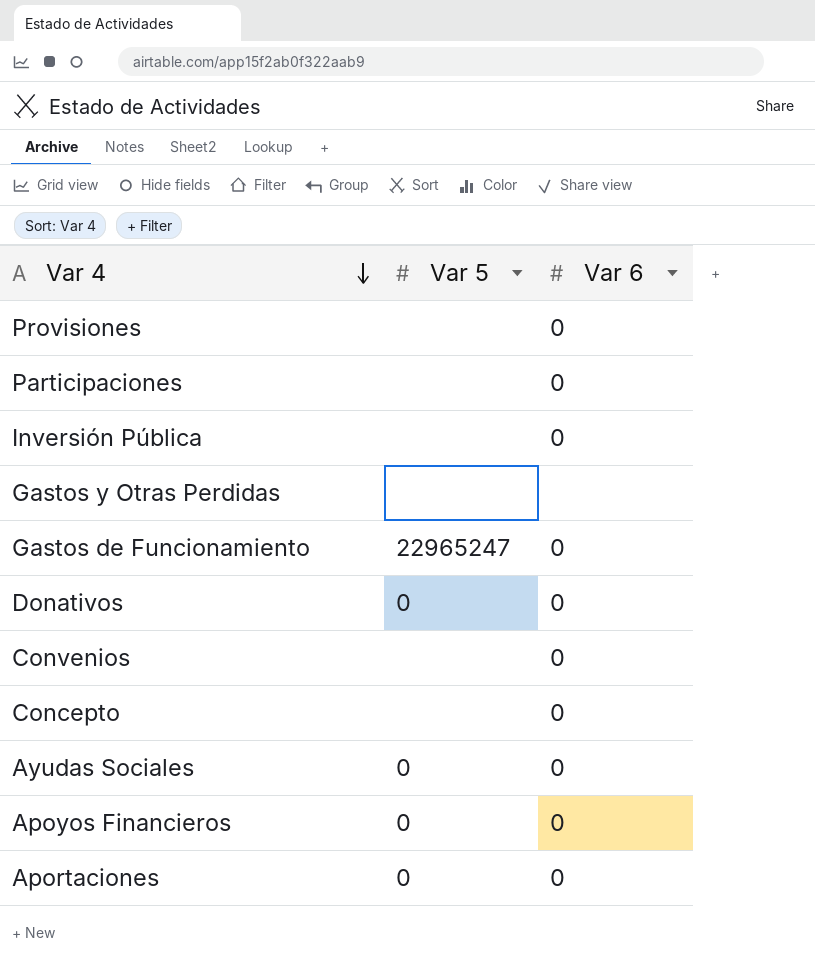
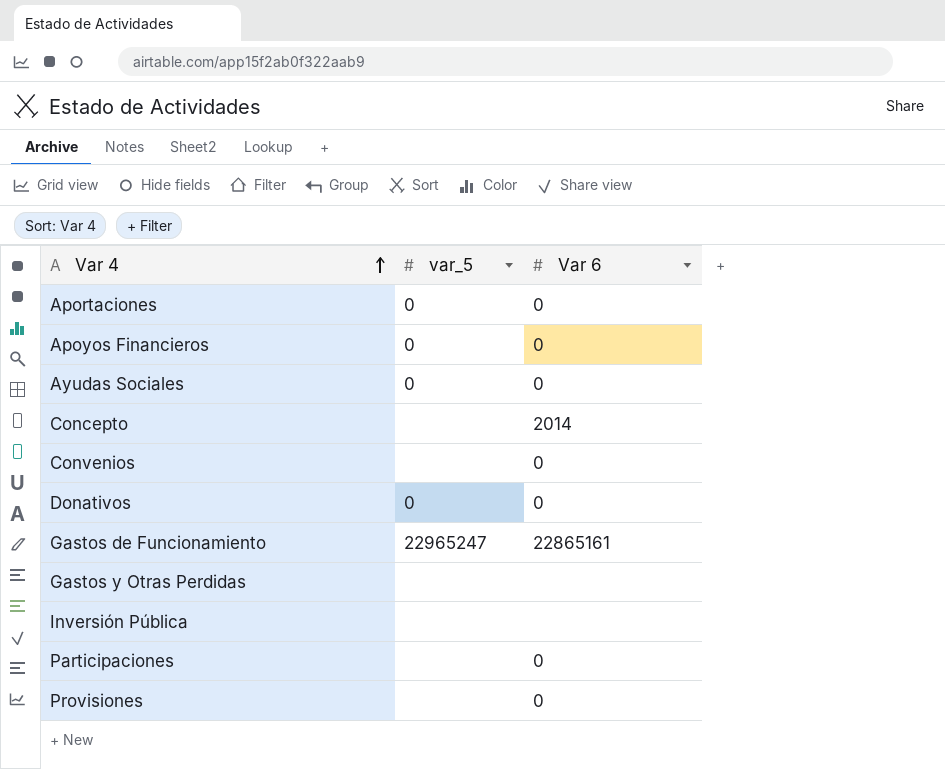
row order: Var 4 descending -> Var 4 ascending
column name: Var 5 -> var_5
Concepto | Var 6: 0 -> 2014
Gastos de Funcionamiento | Var 6: 0 -> 22865161
Inversión Pública | Var 6: 0 -> none

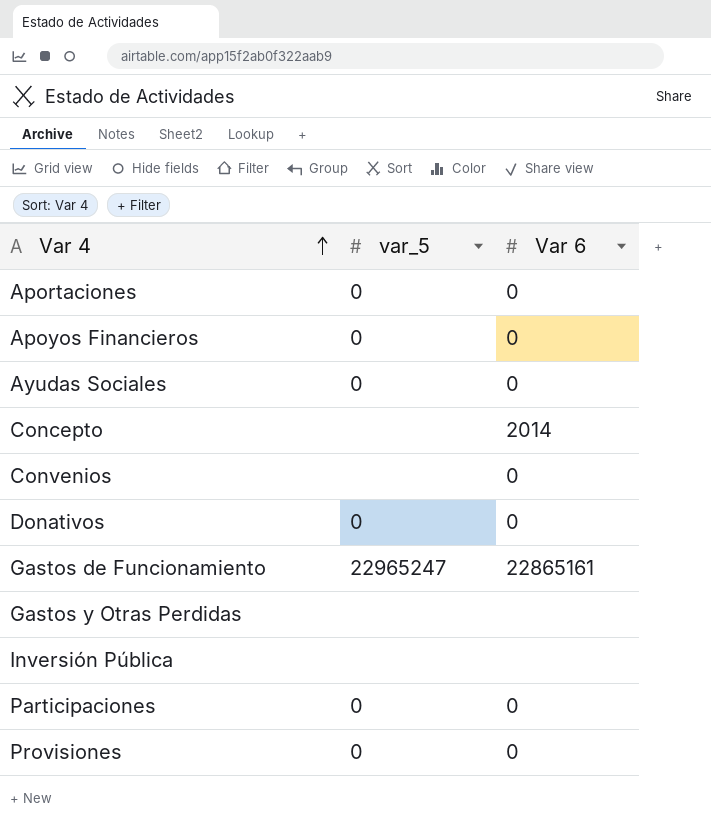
Participaciones | var_5: none -> 0
Provisiones | var_5: none -> 0

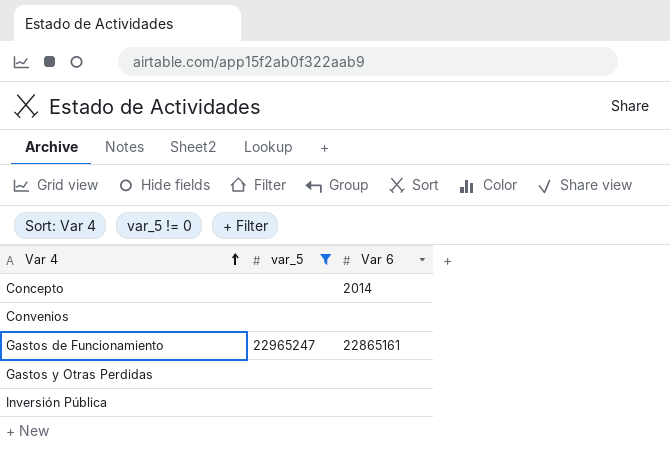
filter: none -> var_5 != 0
Convenios | Var 6: 0 -> none

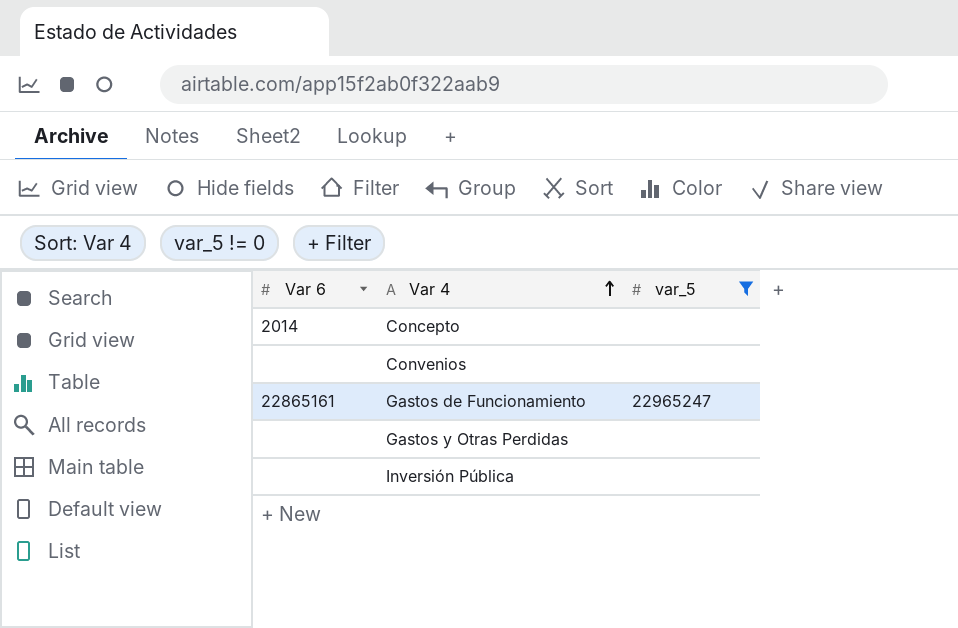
column Var 6 | position: 3 -> 1

